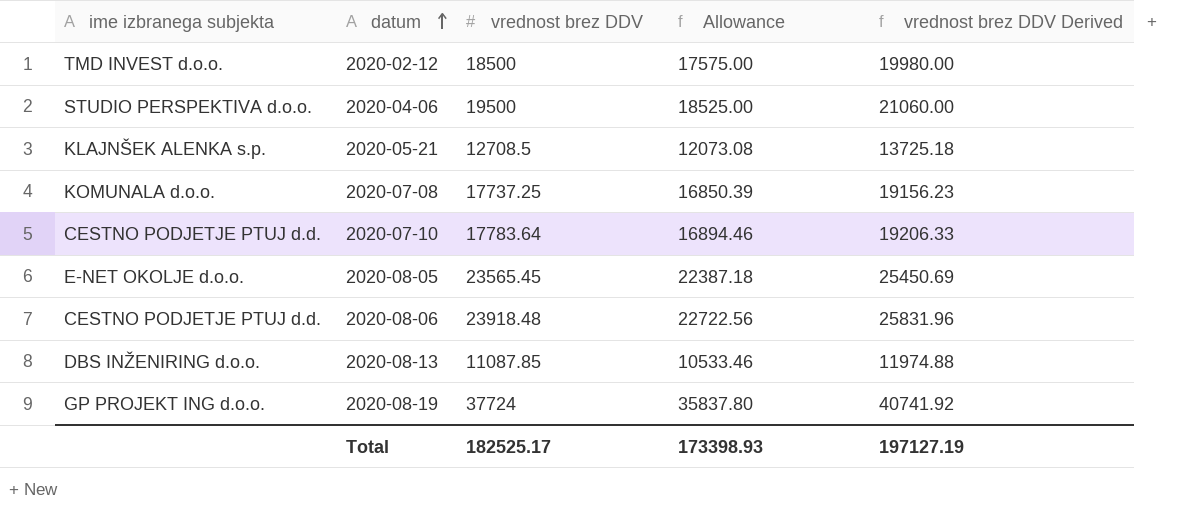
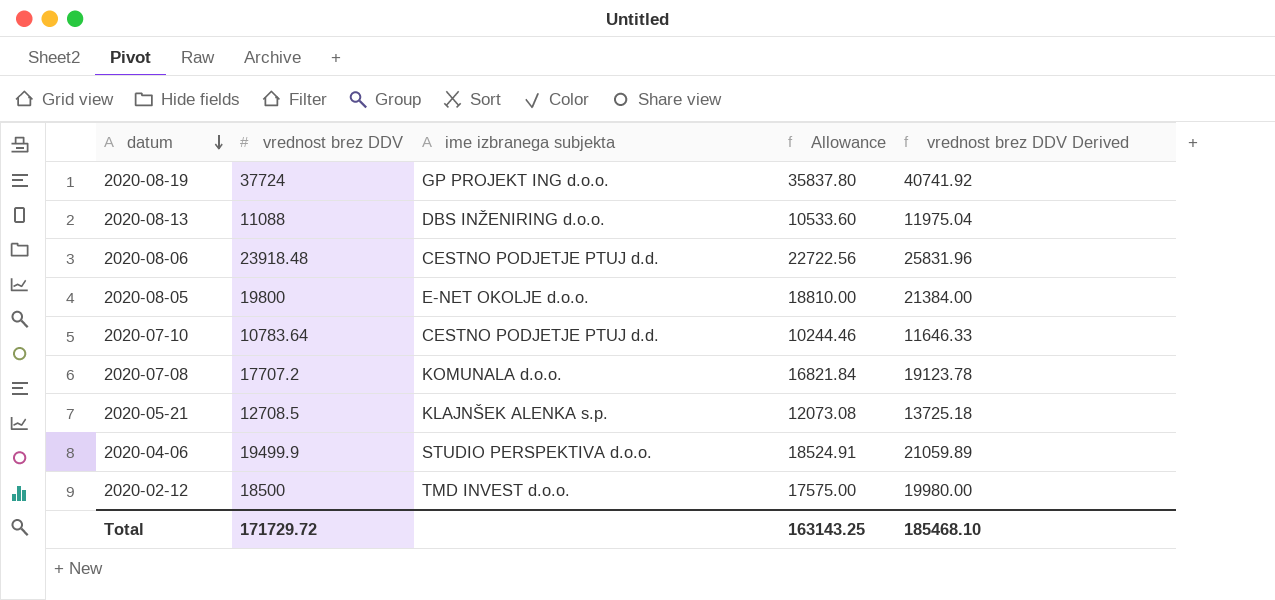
row order: datum ascending -> datum descending
column ime izbranega subjekta | position: 1 -> 3
2020-08-13 | vrednost brez DDV: 11087.85 -> 11088
2020-08-13 | Allowance: 10533.46 -> 10533.60
2020-08-13 | vrednost brez DDV Derived: 11974.88 -> 11975.04
2020-08-05 | vrednost brez DDV: 23565.45 -> 19800
2020-08-05 | Allowance: 22387.18 -> 18810.00
2020-08-05 | vrednost brez DDV Derived: 25450.69 -> 21384.00
2020-07-10 | vrednost brez DDV: 17783.64 -> 10783.64
2020-07-10 | Allowance: 16894.46 -> 10244.46
2020-07-10 | vrednost brez DDV Derived: 19206.33 -> 11646.33
2020-07-08 | vrednost brez DDV: 17737.25 -> 17707.2
2020-07-08 | Allowance: 16850.39 -> 16821.84
2020-07-08 | vrednost brez DDV Derived: 19156.23 -> 19123.78
2020-04-06 | vrednost brez DDV: 19500 -> 19499.9
2020-04-06 | Allowance: 18525.00 -> 18524.91
2020-04-06 | vrednost brez DDV Derived: 21060.00 -> 21059.89
Total | vrednost brez DDV: 182525.17 -> 171729.72
Total | Allowance: 173398.93 -> 163143.25
Total | vrednost brez DDV Derived: 197127.19 -> 185468.10

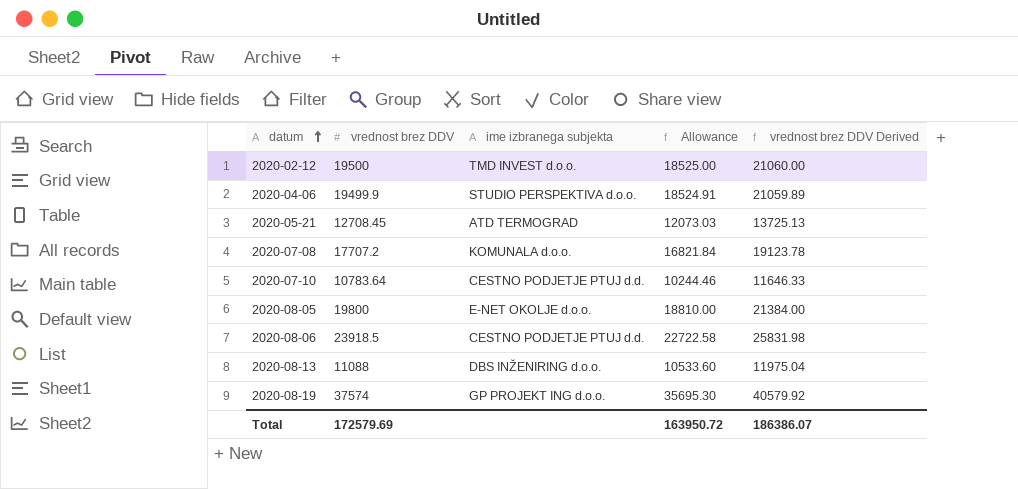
row order: datum descending -> datum ascending
2020-02-12 | vrednost brez DDV: 18500 -> 19500
2020-02-12 | Allowance: 17575.00 -> 18525.00
2020-02-12 | vrednost brez DDV Derived: 19980.00 -> 21060.00
2020-05-21 | vrednost brez DDV: 12708.5 -> 12708.45
2020-05-21 | ime izbranega subjekta: KLAJNŠEK ALENKA s.p. -> ATD TERMOGRAD
2020-05-21 | Allowance: 12073.08 -> 12073.03
2020-05-21 | vrednost brez DDV Derived: 13725.18 -> 13725.13
2020-08-06 | vrednost brez DDV: 23918.48 -> 23918.5
2020-08-06 | Allowance: 22722.56 -> 22722.58
2020-08-06 | vrednost brez DDV Derived: 25831.96 -> 25831.98
2020-08-19 | vrednost brez DDV: 37724 -> 37574
2020-08-19 | Allowance: 35837.80 -> 35695.30
2020-08-19 | vrednost brez DDV Derived: 40741.92 -> 40579.92
Total | vrednost brez DDV: 171729.72 -> 172579.69
Total | Allowance: 163143.25 -> 163950.72
Total | vrednost brez DDV Derived: 185468.10 -> 186386.07

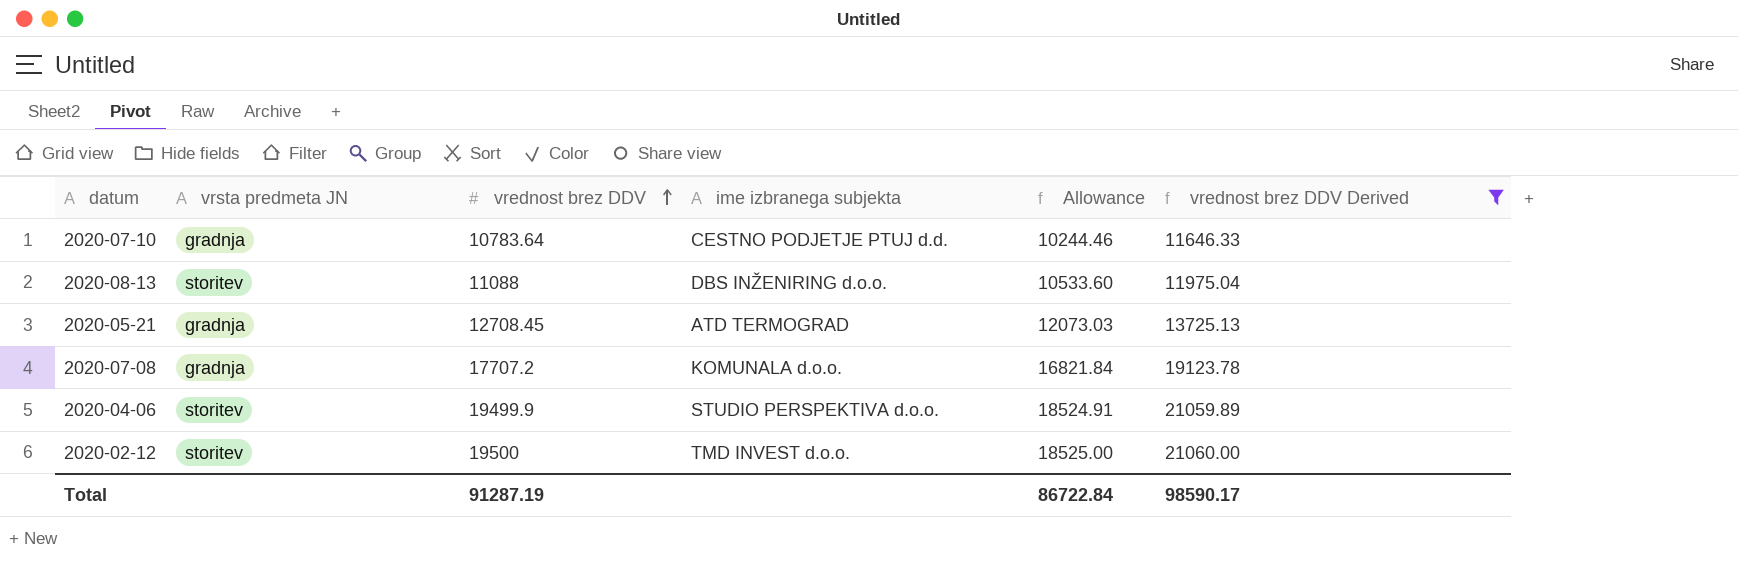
filter: none -> vrednost brez DDV Derived <= 21060.00
row order: datum ascending -> vrednost brez DDV ascending
column vrsta predmeta JN | position: none -> 2
Total | vrednost brez DDV: 172579.69 -> 91287.19
Total | Allowance: 163950.72 -> 86722.84
Total | vrednost brez DDV Derived: 186386.07 -> 98590.17

